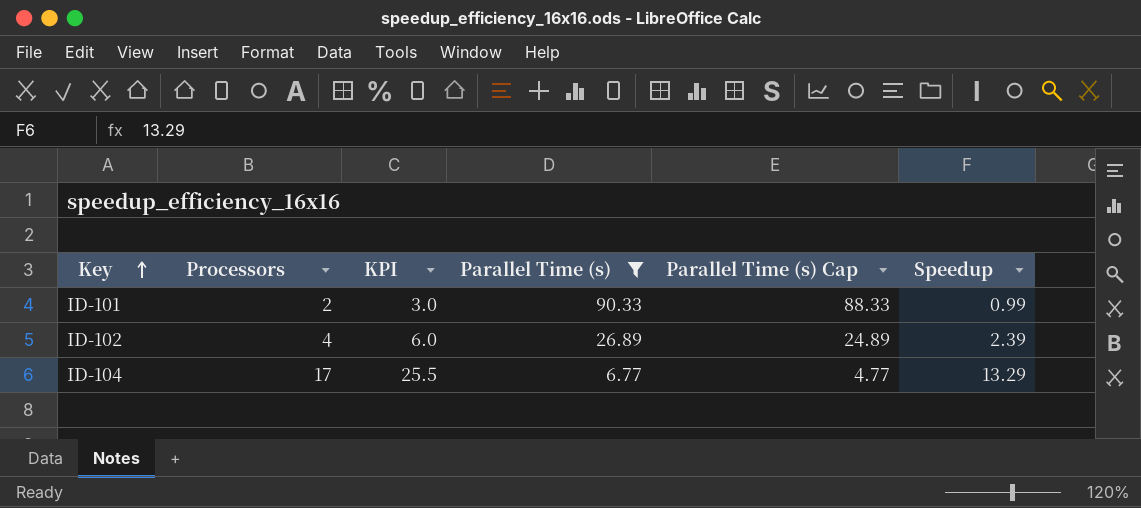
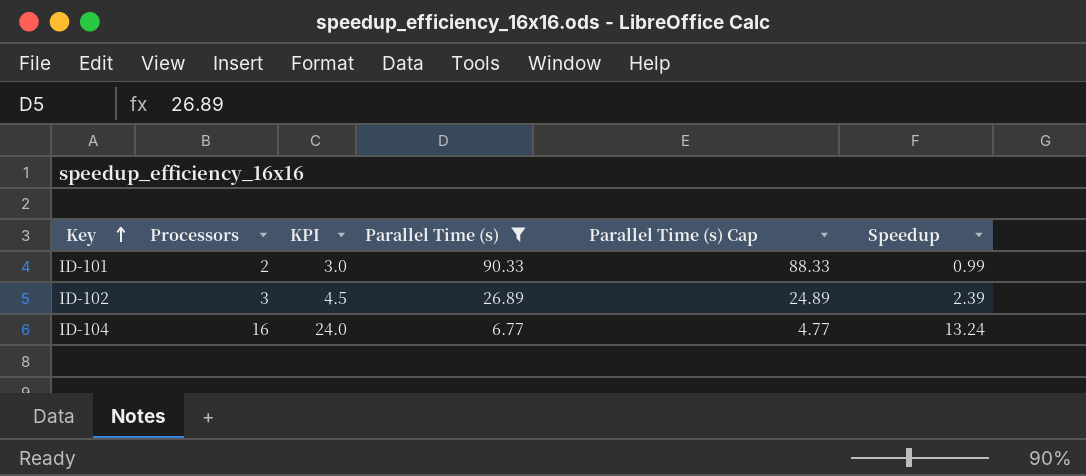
ID-102 | Processors: 4 -> 3
ID-102 | KPI: 6.0 -> 4.5
ID-104 | Processors: 17 -> 16
ID-104 | KPI: 25.5 -> 24.0
ID-104 | Speedup: 13.29 -> 13.24

